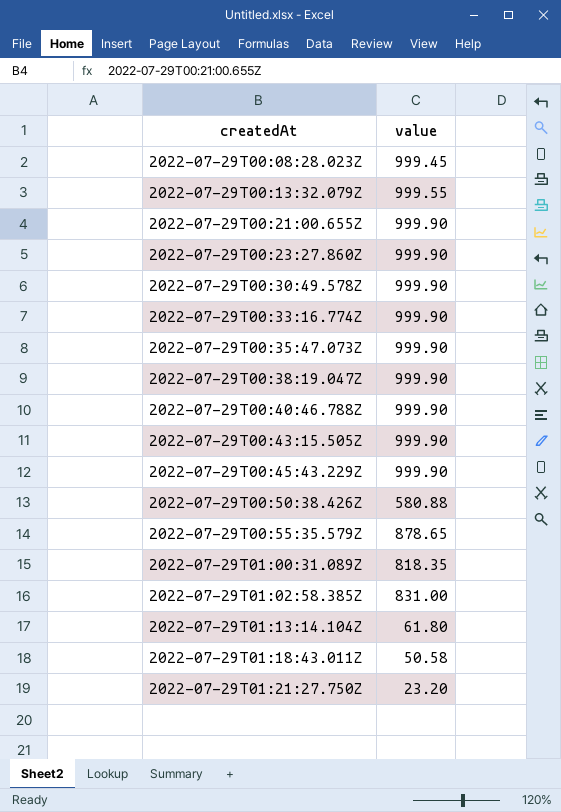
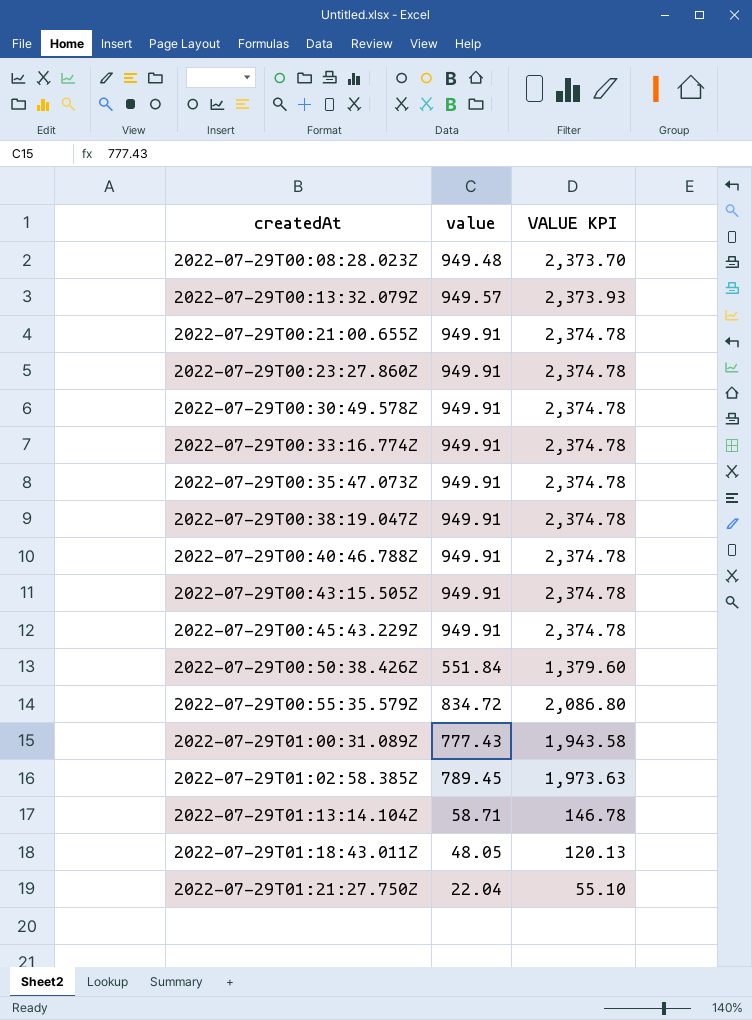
column VALUE KPI | formula: none -> [value] * 2.5
2022-07-29T00:08:28.023Z | value: 999.45 -> 949.48
2022-07-29T00:13:32.079Z | value: 999.55 -> 949.57
2022-07-29T00:21:00.655Z | value: 999.90 -> 949.91
2022-07-29T00:23:27.860Z | value: 999.90 -> 949.91
2022-07-29T00:30:49.578Z | value: 999.90 -> 949.91
2022-07-29T00:33:16.774Z | value: 999.90 -> 949.91
2022-07-29T00:35:47.073Z | value: 999.90 -> 949.91
2022-07-29T00:38:19.047Z | value: 999.90 -> 949.91
2022-07-29T00:40:46.788Z | value: 999.90 -> 949.91
2022-07-29T00:43:15.505Z | value: 999.90 -> 949.91
2022-07-29T00:45:43.229Z | value: 999.90 -> 949.91
2022-07-29T00:50:38.426Z | value: 580.88 -> 551.84
2022-07-29T00:55:35.579Z | value: 878.65 -> 834.72
2022-07-29T01:00:31.089Z | value: 818.35 -> 777.43
2022-07-29T01:02:58.385Z | value: 831.00 -> 789.45
2022-07-29T01:13:14.104Z | value: 61.80 -> 58.71
2022-07-29T01:18:43.011Z | value: 50.58 -> 48.05
2022-07-29T01:21:27.750Z | value: 23.20 -> 22.04

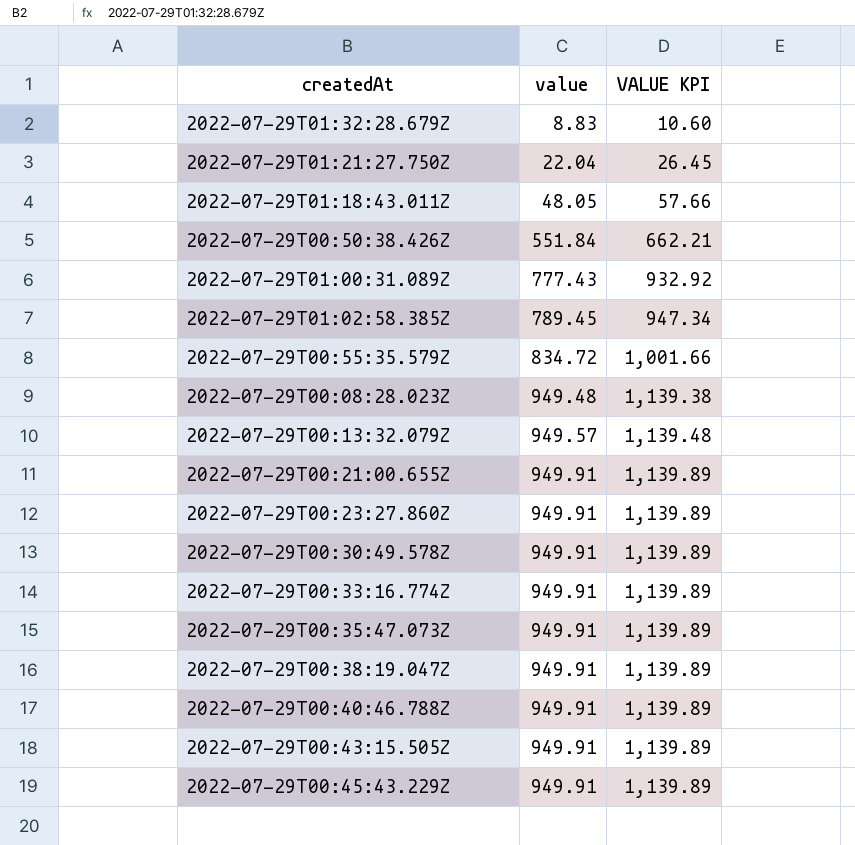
row order: createdAt ascending -> value ascending
column VALUE KPI | formula: [value] * 2.5 -> [value] * 1.2
row 2022-07-29T01:13:14.104Z: 58.71 | 146.78 -> none
row 2022-07-29T01:32:28.679Z: none -> 8.83 | 10.60

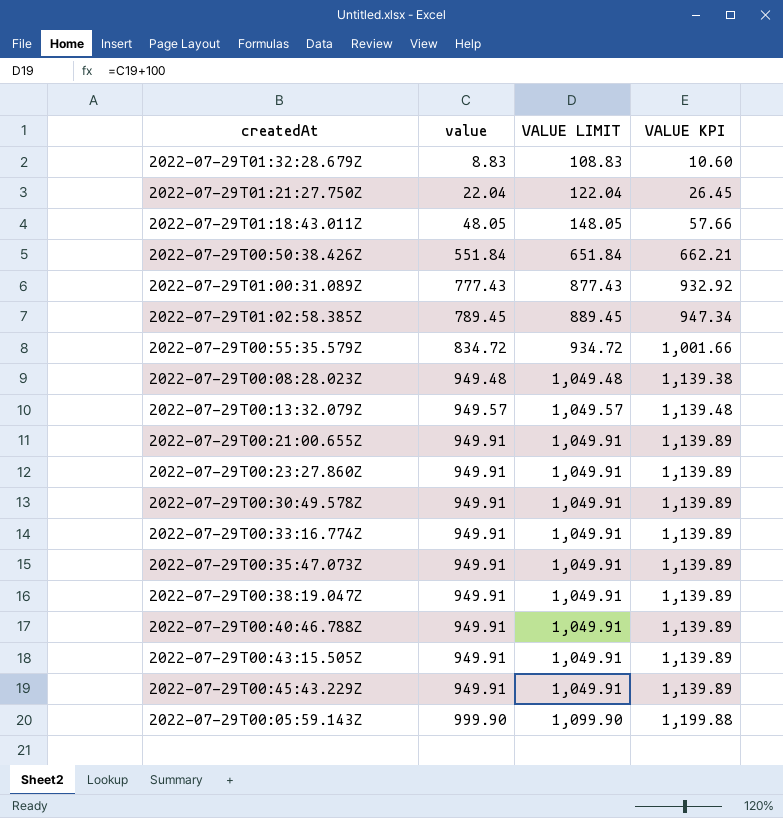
column VALUE LIMIT | formula: none -> [value] + 100
row 2022-07-29T00:05:59.143Z: none -> 999.90 | 1,099.90 | 1,199.88

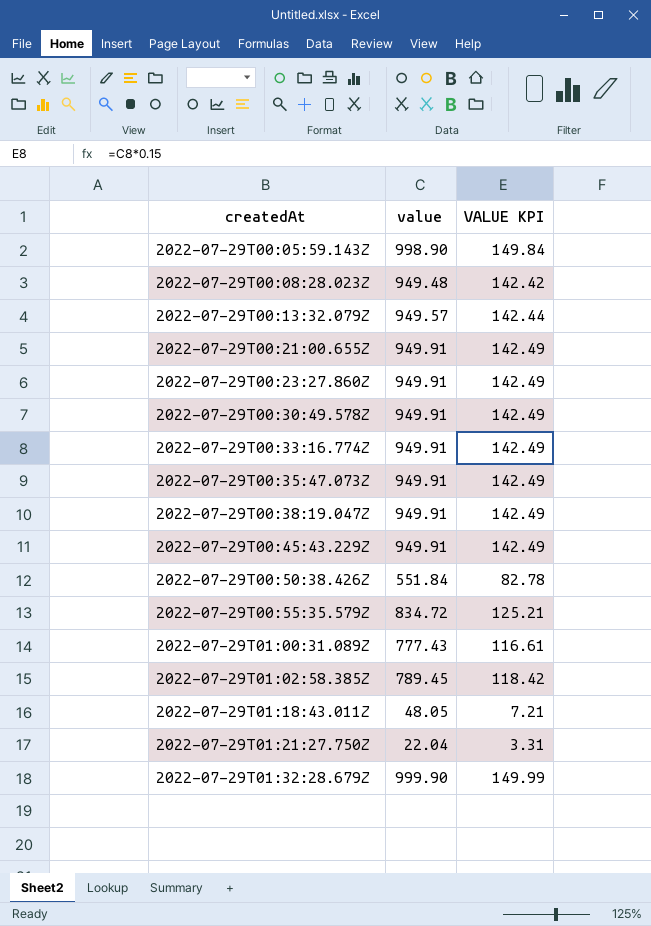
row order: value ascending -> createdAt ascending
column VALUE LIMIT | formula: [value] + 100 -> none
column VALUE KPI | formula: [value] * 1.2 -> [value] * 0.15
row 2022-07-29T00:40:46.788Z: 949.91 | 1,049.91 | 1,139.89 -> none
row 2022-07-29T00:43:15.505Z: 949.91 | 1,049.91 | 1,139.89 -> none
2022-07-29T00:05:59.143Z | value: 999.90 -> 998.90
2022-07-29T01:32:28.679Z | value: 8.83 -> 999.90

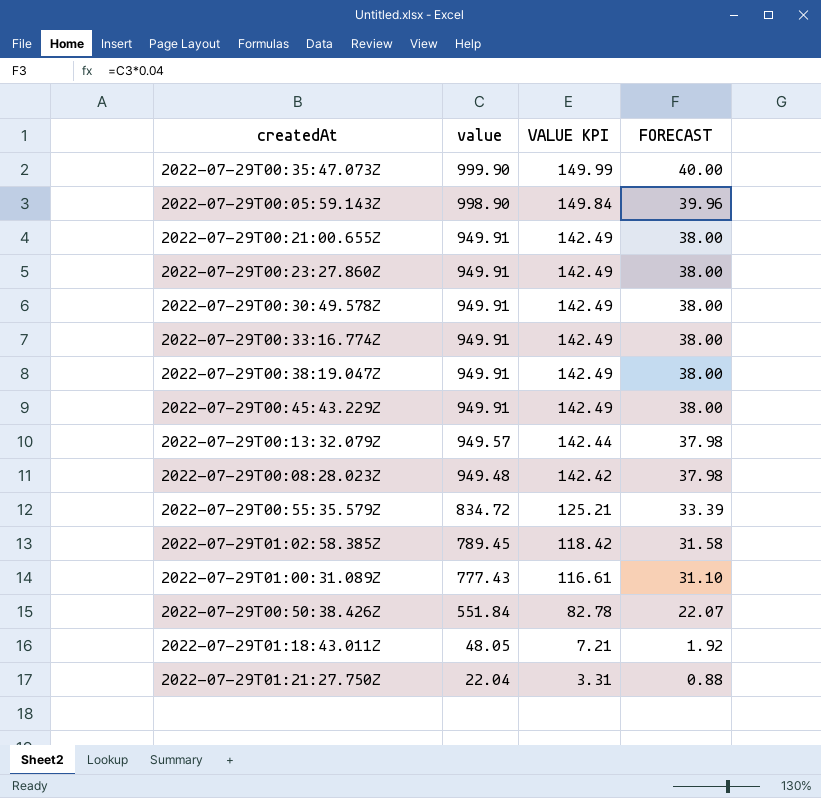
row order: createdAt ascending -> value descending
column FORECAST | formula: none -> [value] * 0.04
row 2022-07-29T01:32:28.679Z: 999.90 | 149.99 -> none
2022-07-29T00:35:47.073Z | value: 949.91 -> 999.90
2022-07-29T00:35:47.073Z | VALUE KPI: 142.49 -> 149.99

